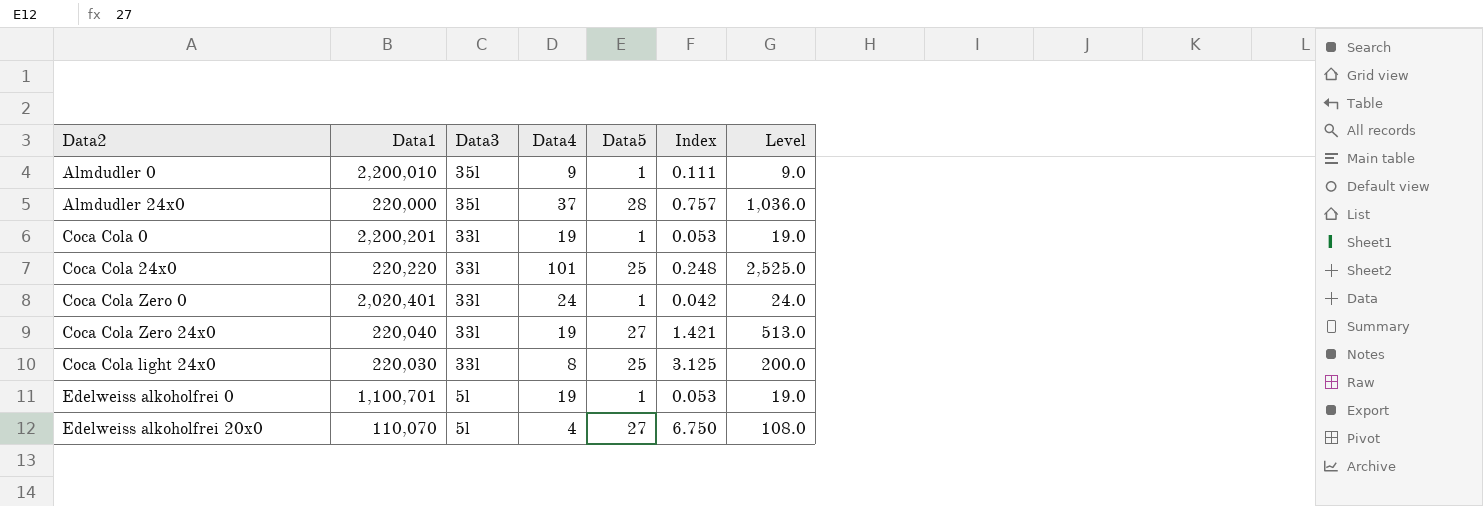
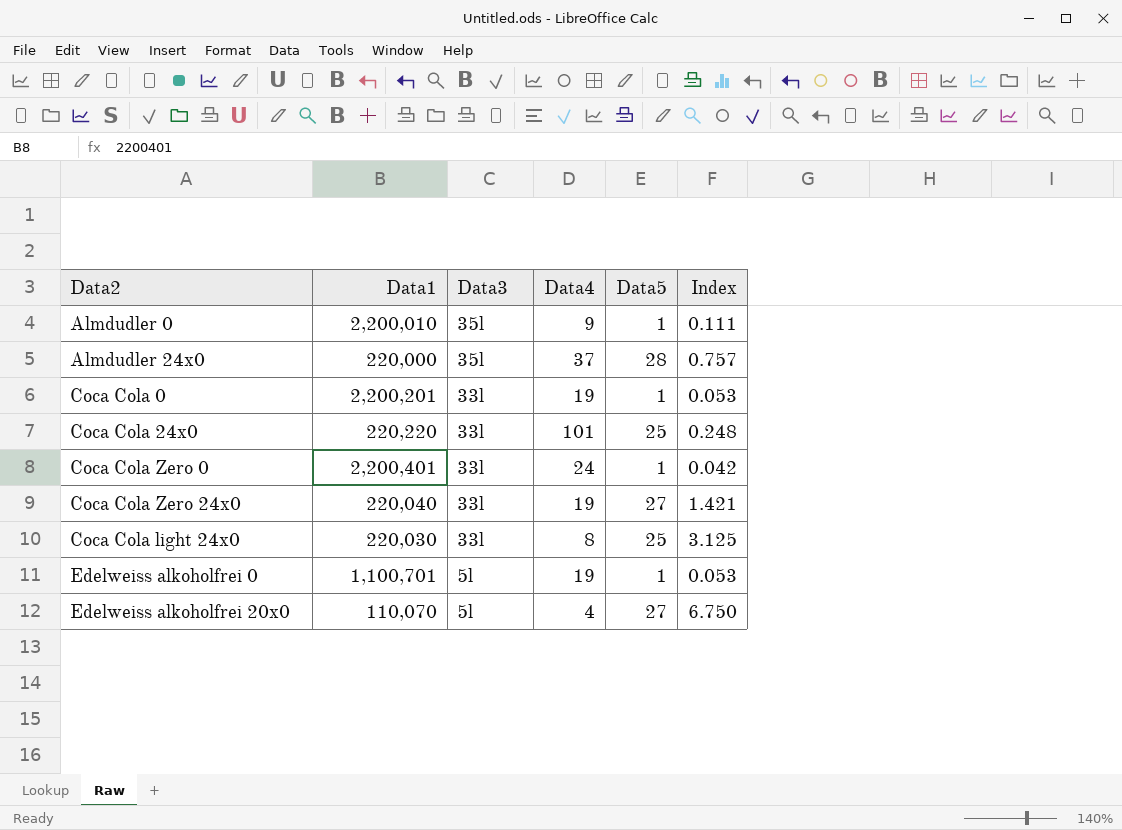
column Level | formula: [Data4] * [Data5] -> none
Coca Cola Zero 0 | Data1: 2,020,401 -> 2,200,401

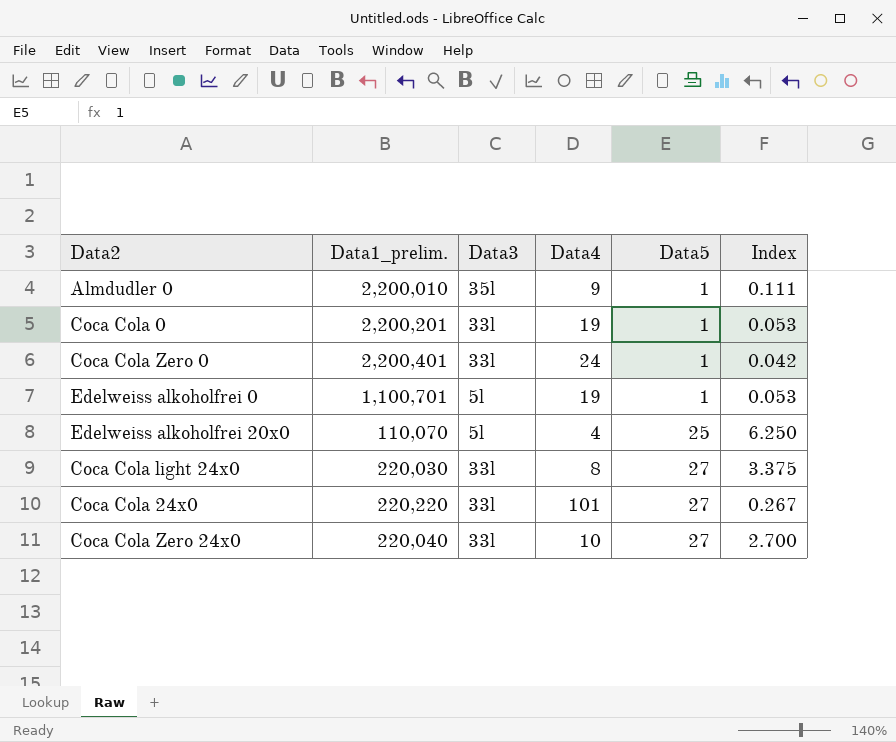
row order: Data3 descending -> Data5 ascending
column name: Data1 -> Data1_prelim.
row Almdudler 24x0: 220,000 | 35l | 37 | 28 | 0.757 -> none
Edelweiss alkoholfrei 20x0 | Data5: 27 -> 25
Edelweiss alkoholfrei 20x0 | Index: 6.750 -> 6.250
Coca Cola light 24x0 | Data5: 25 -> 27
Coca Cola light 24x0 | Index: 3.125 -> 3.375
Coca Cola 24x0 | Data5: 25 -> 27
Coca Cola 24x0 | Index: 0.248 -> 0.267
Coca Cola Zero 24x0 | Data4: 19 -> 10
Coca Cola Zero 24x0 | Index: 1.421 -> 2.700

